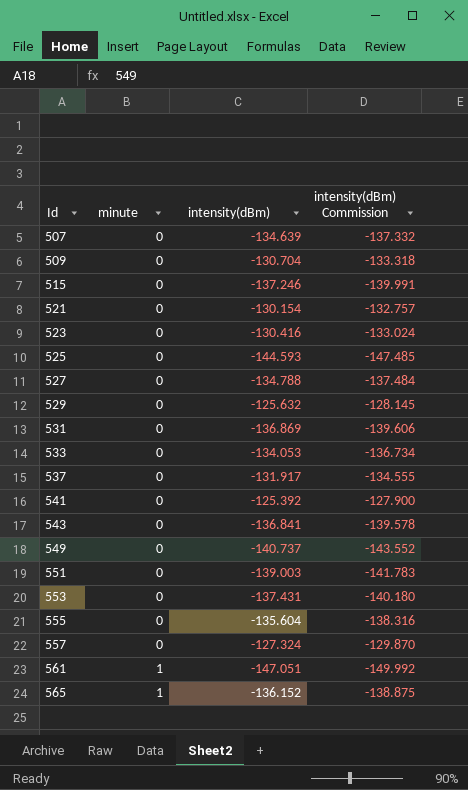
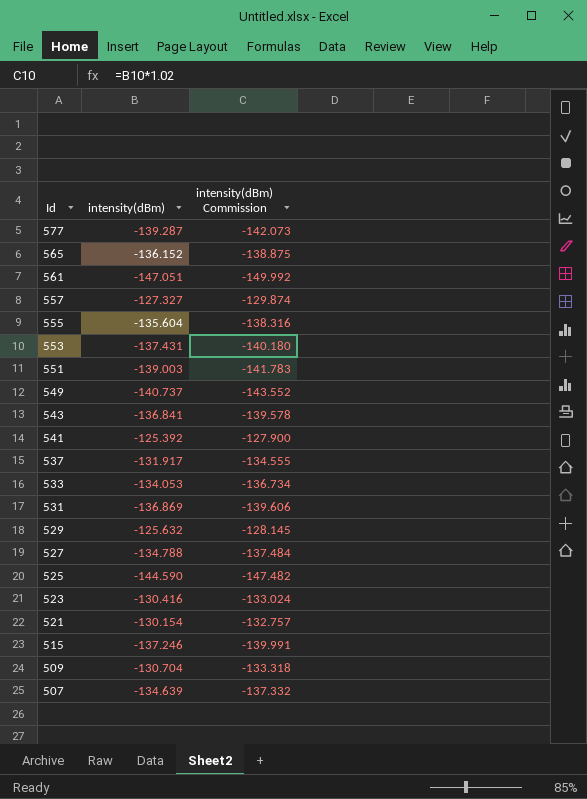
row order: Id ascending -> Id descending
column minute | position: 2 -> none
row 577: none -> -139.287 | -142.073
557 | intensity(dBm): -127.324 -> -127.327
557 | intensity(dBm) Commission: -129.870 -> -129.874
525 | intensity(dBm): -144.593 -> -144.590
525 | intensity(dBm) Commission: -147.485 -> -147.482

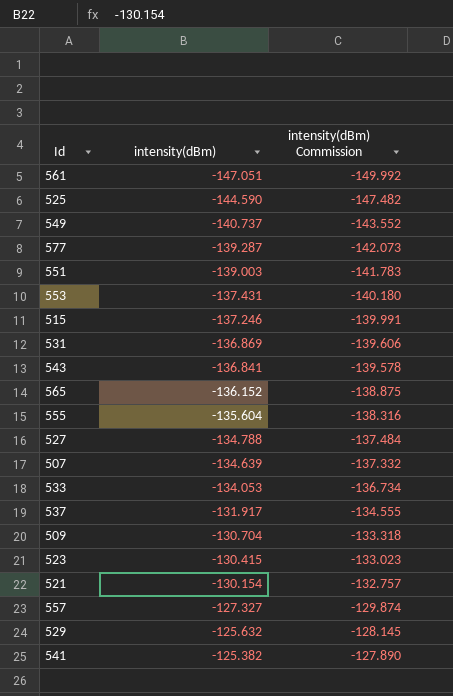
row order: Id descending -> intensity(dBm) ascending
523 | intensity(dBm): -130.416 -> -130.415
523 | intensity(dBm) Commission: -133.024 -> -133.023
541 | intensity(dBm): -125.392 -> -125.382
541 | intensity(dBm) Commission: -127.900 -> -127.890

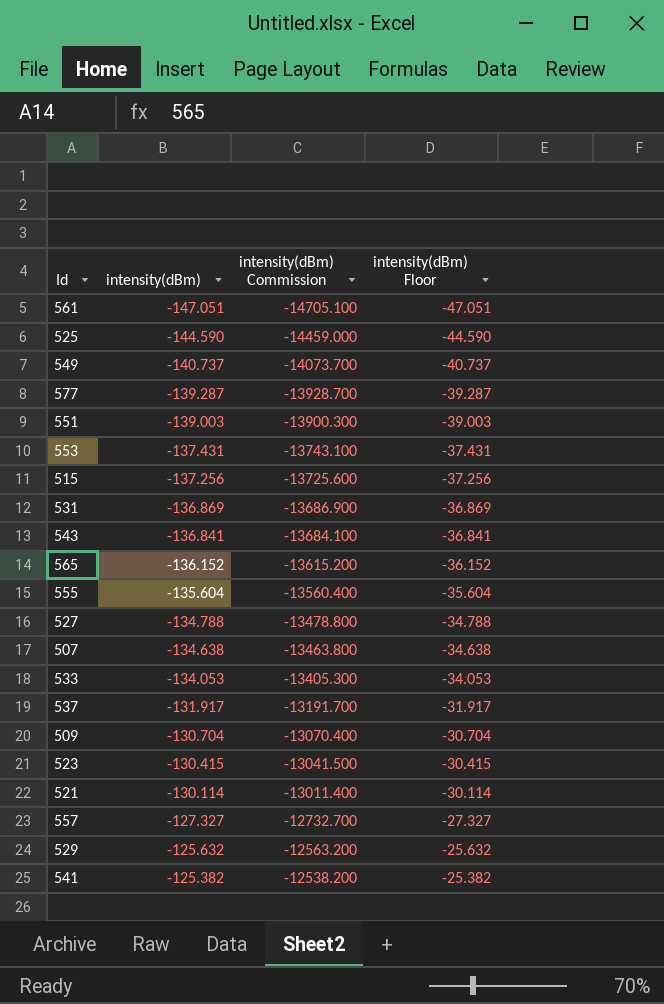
column intensity(dBm) Commission | formula: [intensity(dBm)] * 1.02 -> [intensity(dBm)] * 100
column intensity(dBm) Floor | formula: none -> [intensity(dBm)] + 100
515 | intensity(dBm): -137.246 -> -137.256
507 | intensity(dBm): -134.639 -> -134.638
521 | intensity(dBm): -130.154 -> -130.114

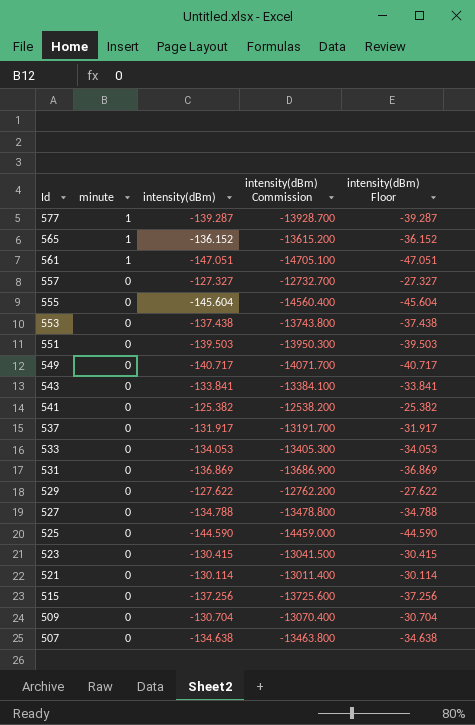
row order: intensity(dBm) ascending -> Id descending
column minute | position: none -> 2
555 | intensity(dBm): -135.604 -> -145.604
555 | intensity(dBm) Commission: -13560.400 -> -14560.400
555 | intensity(dBm) Floor: -35.604 -> -45.604
553 | intensity(dBm): -137.431 -> -137.438
553 | intensity(dBm) Commission: -13743.100 -> -13743.800
553 | intensity(dBm) Floor: -37.431 -> -37.438
551 | intensity(dBm): -139.003 -> -139.503
551 | intensity(dBm) Commission: -13900.300 -> -13950.300
551 | intensity(dBm) Floor: -39.003 -> -39.503
549 | intensity(dBm): -140.737 -> -140.717
549 | intensity(dBm) Commission: -14073.700 -> -14071.700
549 | intensity(dBm) Floor: -40.737 -> -40.717
543 | intensity(dBm): -136.841 -> -133.841
543 | intensity(dBm) Commission: -13684.100 -> -13384.100
543 | intensity(dBm) Floor: -36.841 -> -33.841
529 | intensity(dBm): -125.632 -> -127.622
529 | intensity(dBm) Commission: -12563.200 -> -12762.200
529 | intensity(dBm) Floor: -25.632 -> -27.622

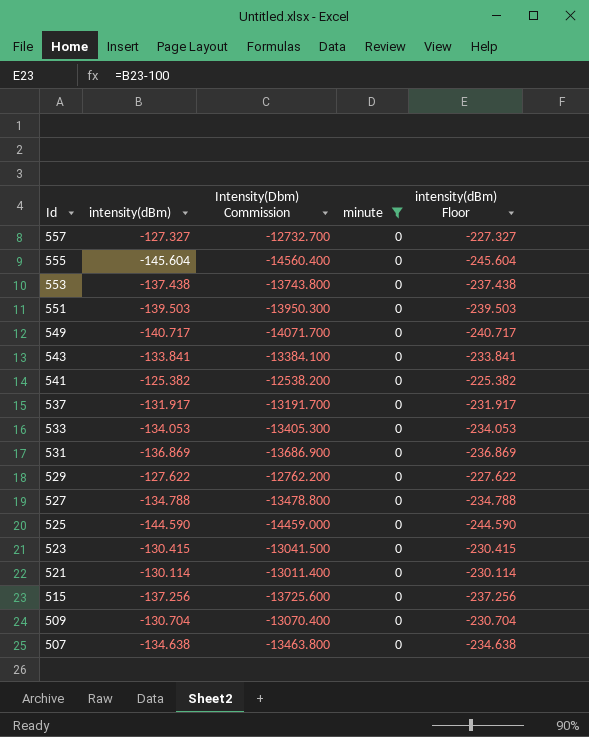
filter: none -> minute = 0
column name: intensity(dBm) Commission -> Intensity(Dbm) Commission
column minute | position: 2 -> 4
column intensity(dBm) Floor | formula: [intensity(dBm)] + 100 -> [intensity(dBm)] - 100

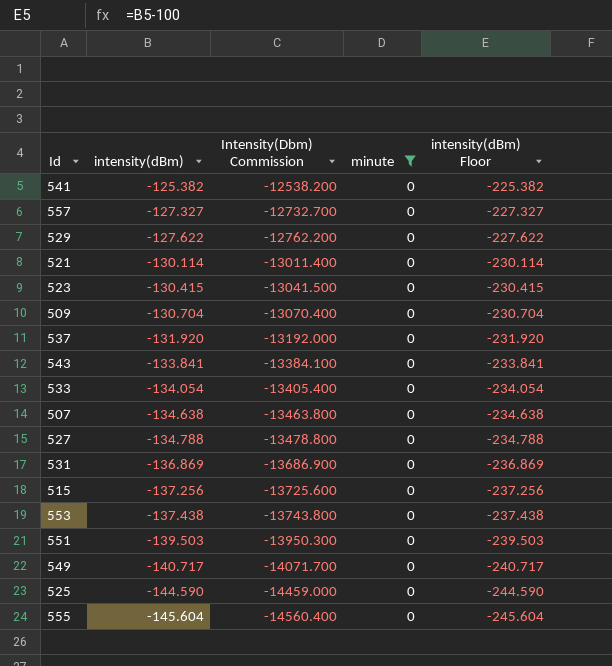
row order: Id descending -> intensity(dBm) descending
537 | intensity(dBm): -131.917 -> -131.920
537 | Intensity(Dbm) Commission: -13191.700 -> -13192.000
537 | intensity(dBm) Floor: -231.917 -> -231.920
533 | intensity(dBm): -134.053 -> -134.054
533 | Intensity(Dbm) Commission: -13405.300 -> -13405.400
533 | intensity(dBm) Floor: -234.053 -> -234.054

